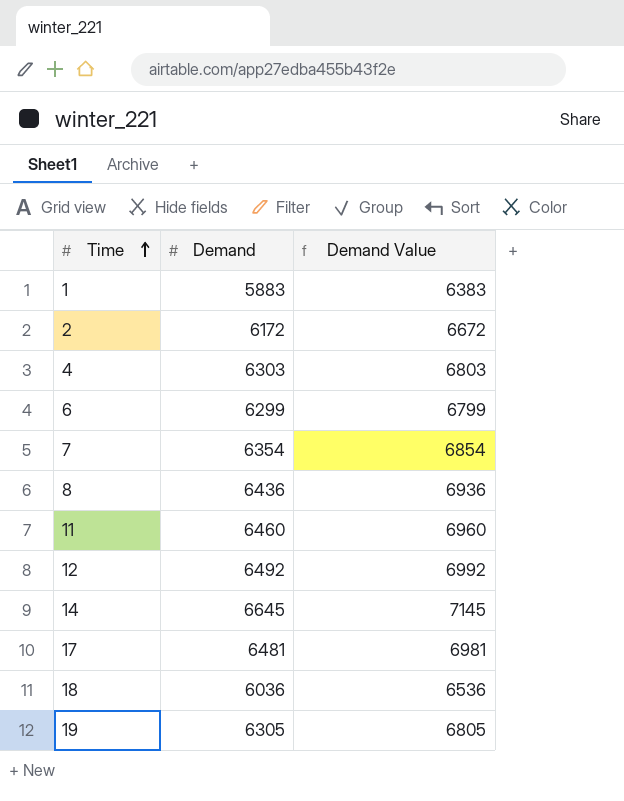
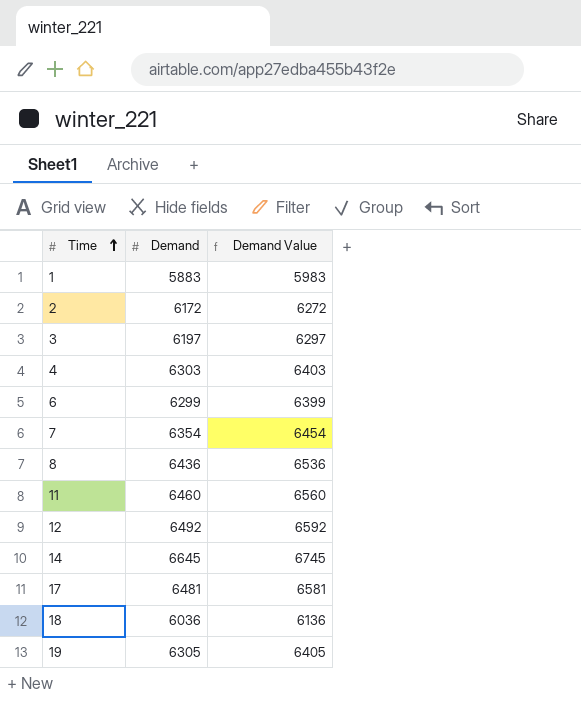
column Demand Value | formula: [Demand] + 500 -> [Demand] + 100
row 3: none -> 6197 | 6297

